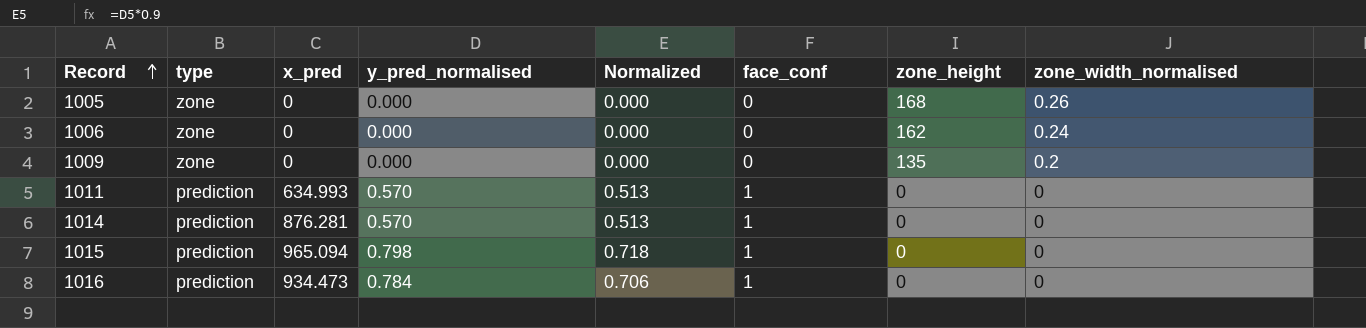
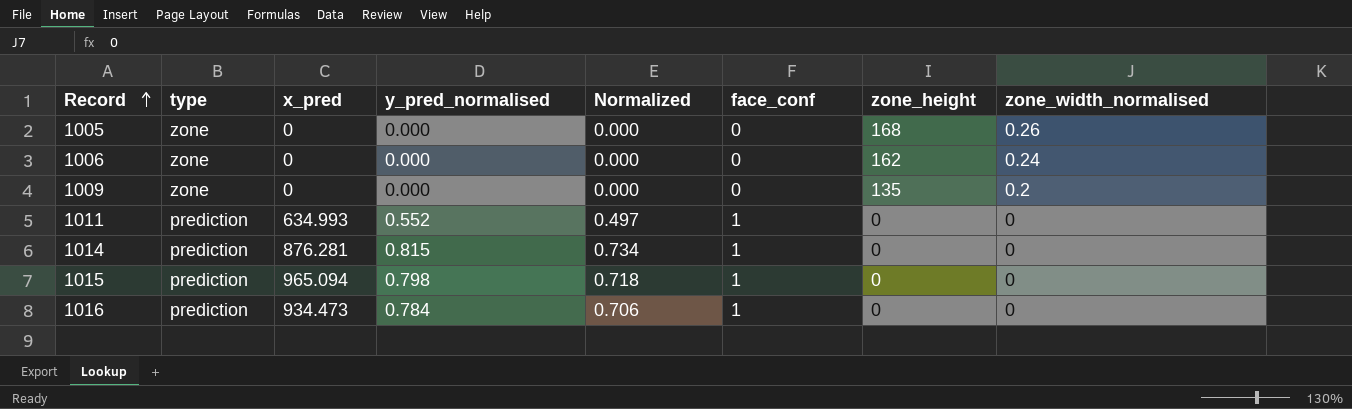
1011 | y_pred_normalised: 0.570 -> 0.552
1011 | Normalized: 0.513 -> 0.497
1014 | y_pred_normalised: 0.570 -> 0.815
1014 | Normalized: 0.513 -> 0.734

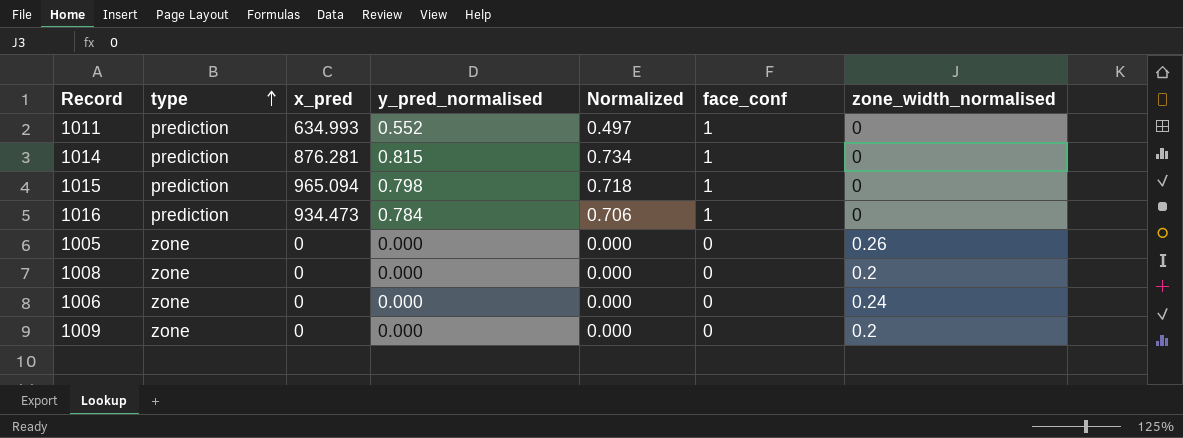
row order: Record ascending -> type ascending
column zone_height | position: 7 -> none
row 1008: none -> zone | 0 | 0.000 | 0.000 | 0 | 0.2

